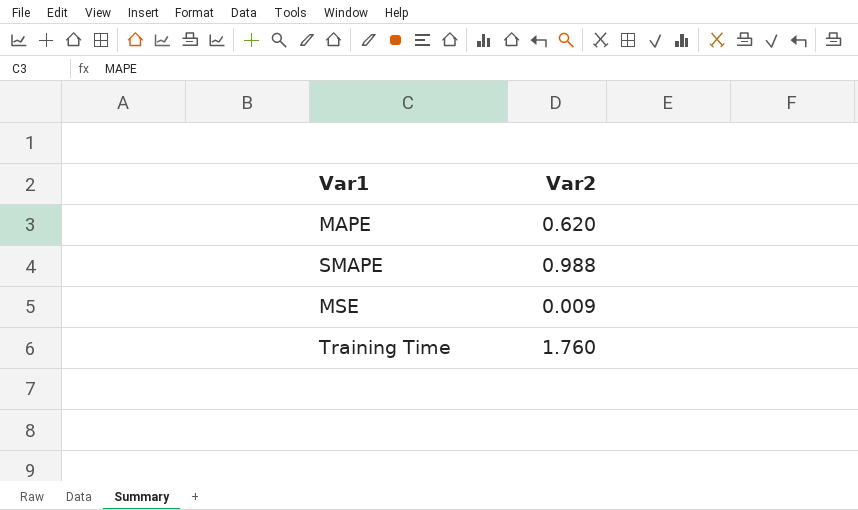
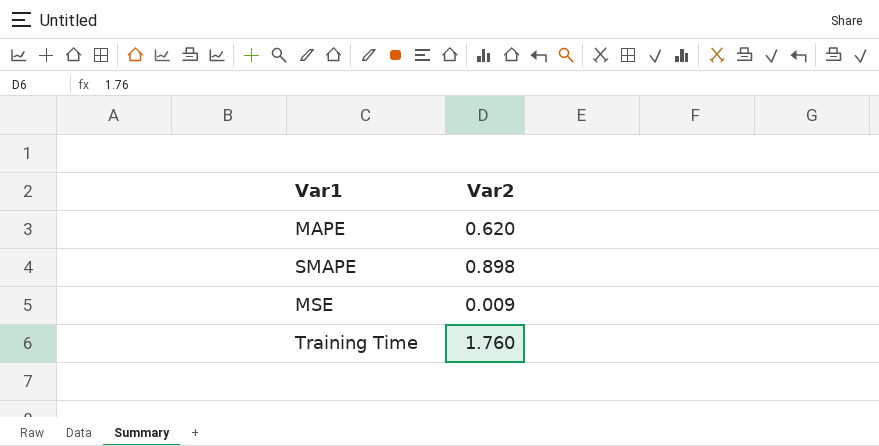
SMAPE | Var2: 0.988 -> 0.898

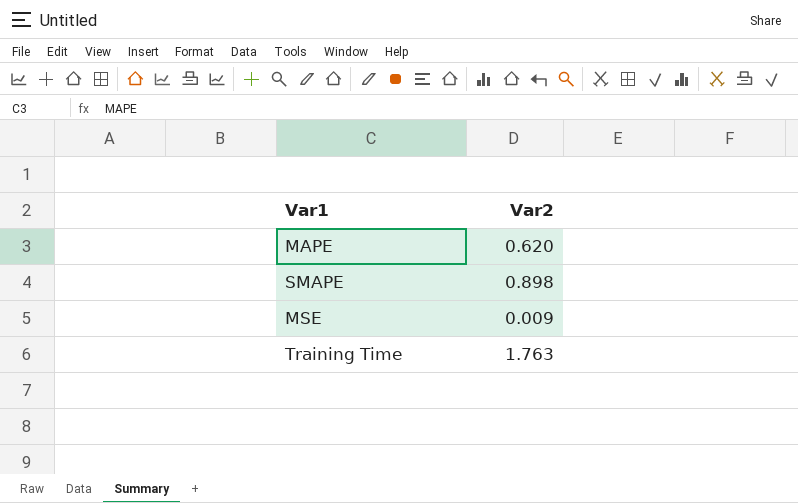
Training Time | Var2: 1.760 -> 1.763

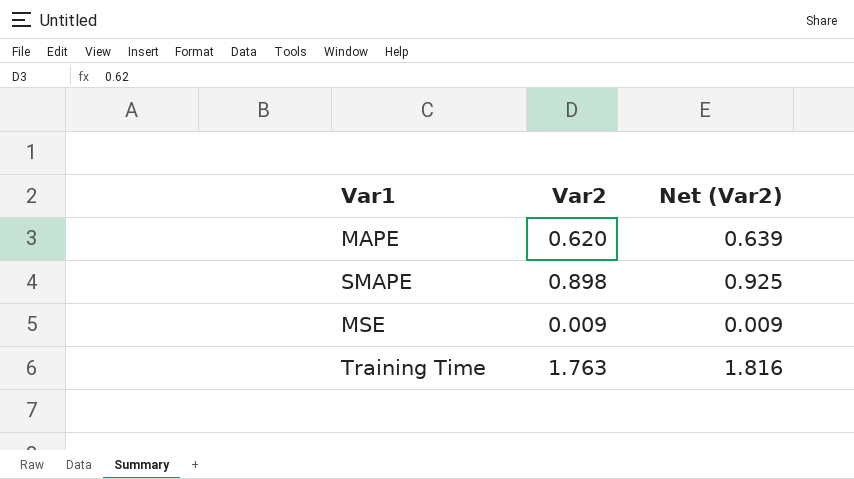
column Net (Var2) | formula: none -> [Var2] * 1.03

